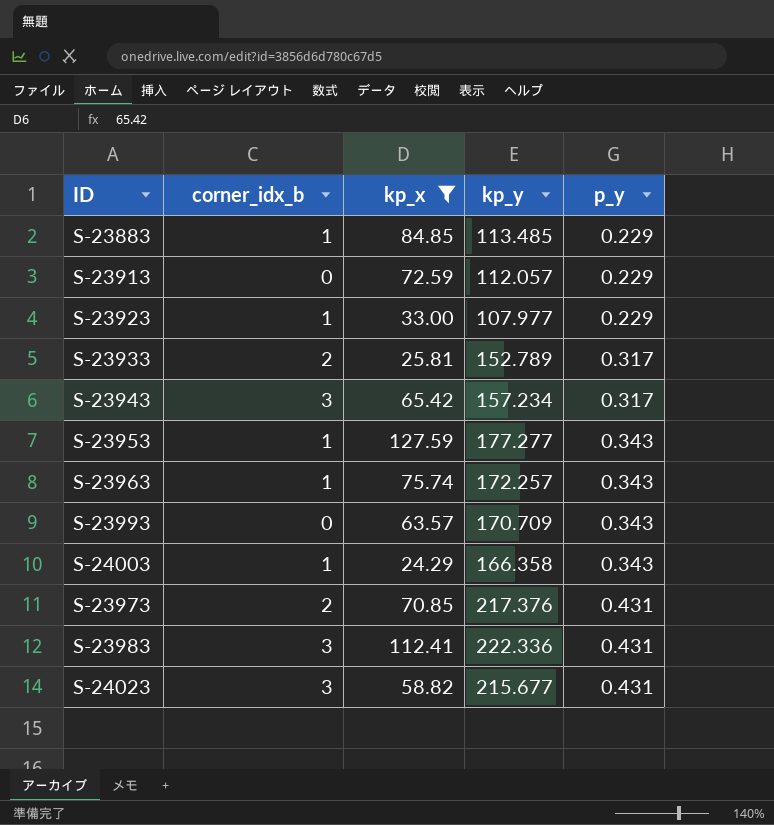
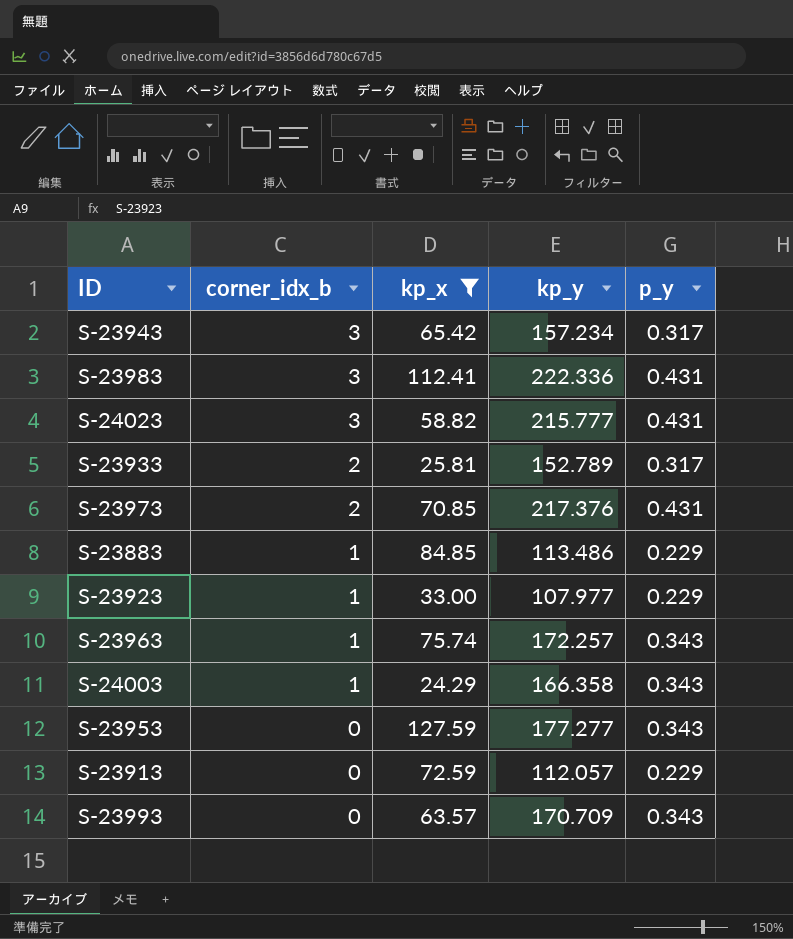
row order: p_y ascending -> corner_idx_b descending
S-24023 | kp_y: 215.677 -> 215.777
S-23883 | kp_y: 113.485 -> 113.486
S-23953 | corner_idx_b: 1 -> 0

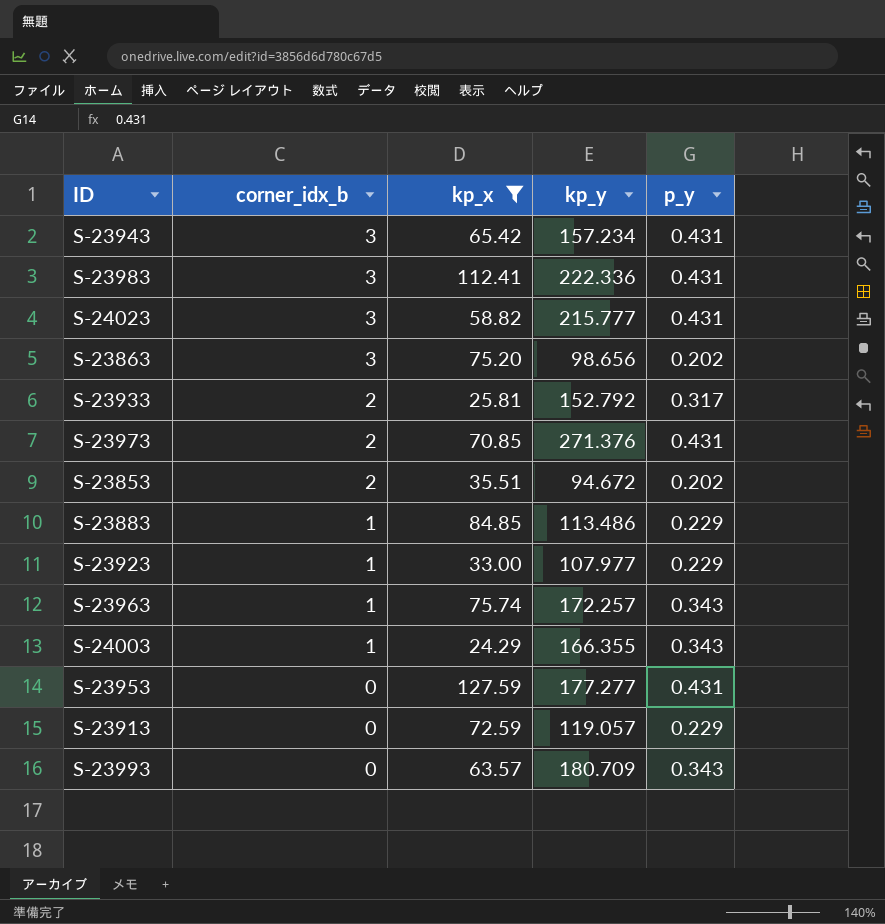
S-23943 | p_y: 0.317 -> 0.431
row S-23863: none -> 3 | 75.20 | 98.656 | 0.202
S-23933 | kp_y: 152.789 -> 152.792
S-23973 | kp_y: 217.376 -> 271.376
row S-23853: none -> 2 | 35.51 | 94.672 | 0.202
S-24003 | kp_y: 166.358 -> 166.355
S-23953 | p_y: 0.343 -> 0.431
S-23913 | kp_y: 112.057 -> 119.057
S-23993 | kp_y: 170.709 -> 180.709

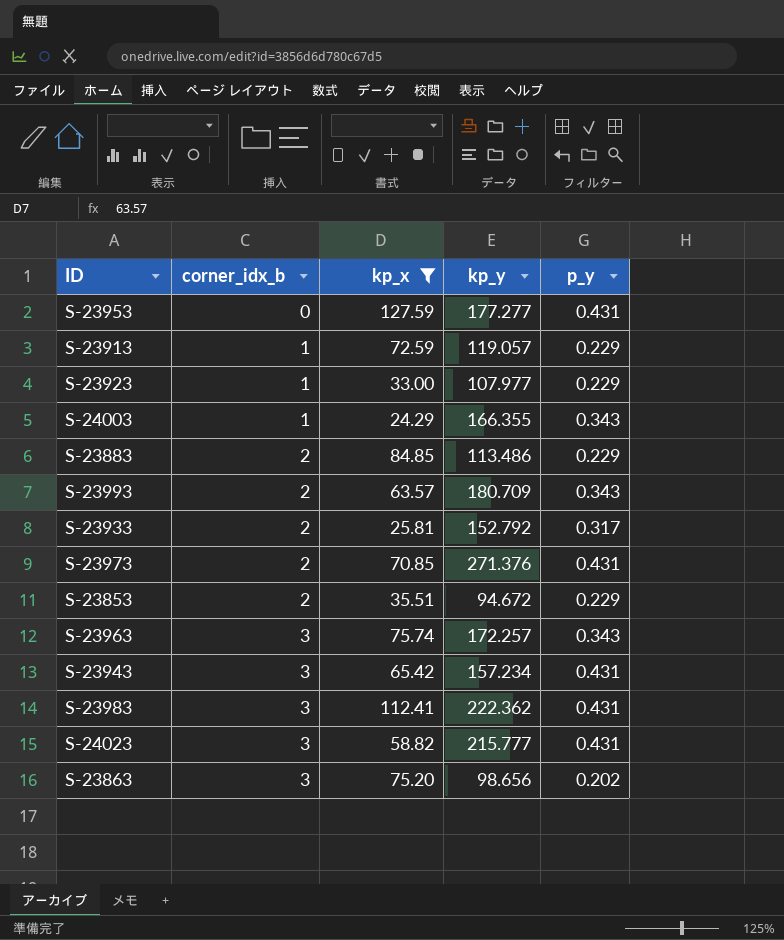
row order: corner_idx_b descending -> corner_idx_b ascending
S-23913 | corner_idx_b: 0 -> 1
S-23883 | corner_idx_b: 1 -> 2
S-23993 | corner_idx_b: 0 -> 2
S-23853 | p_y: 0.202 -> 0.229
S-23963 | corner_idx_b: 1 -> 3
S-23983 | kp_y: 222.336 -> 222.362

